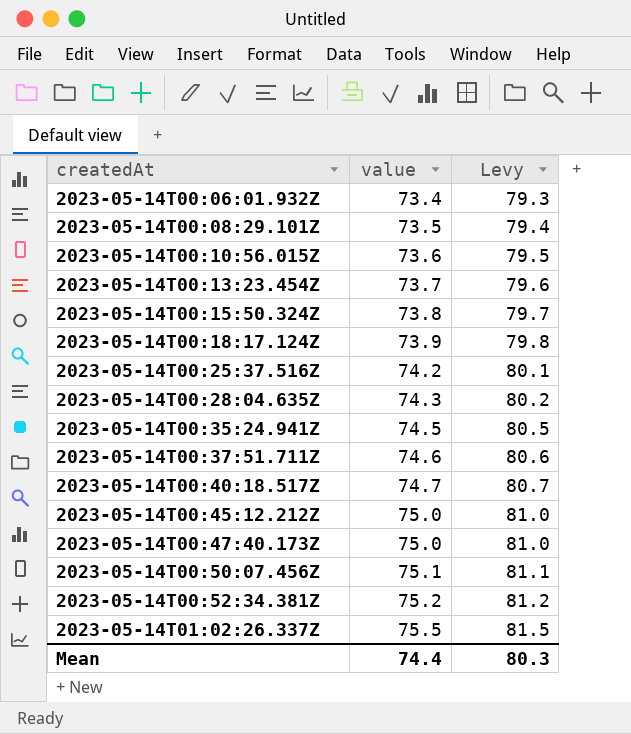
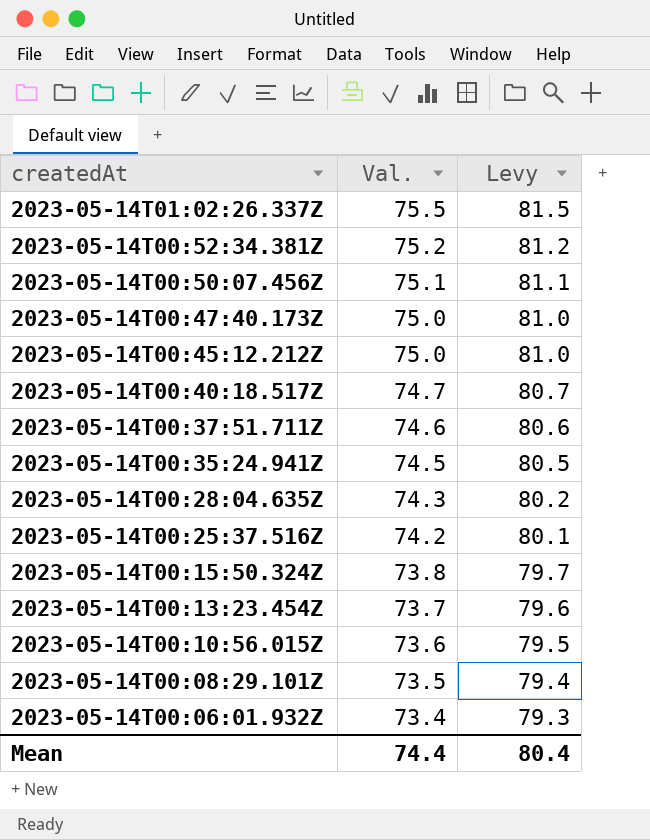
row order: createdAt ascending -> createdAt descending
column name: value -> Val.
row 2023-05-14T00:18:17.124Z: 73.9 | 79.8 -> none
Mean | Levy: 80.3 -> 80.4

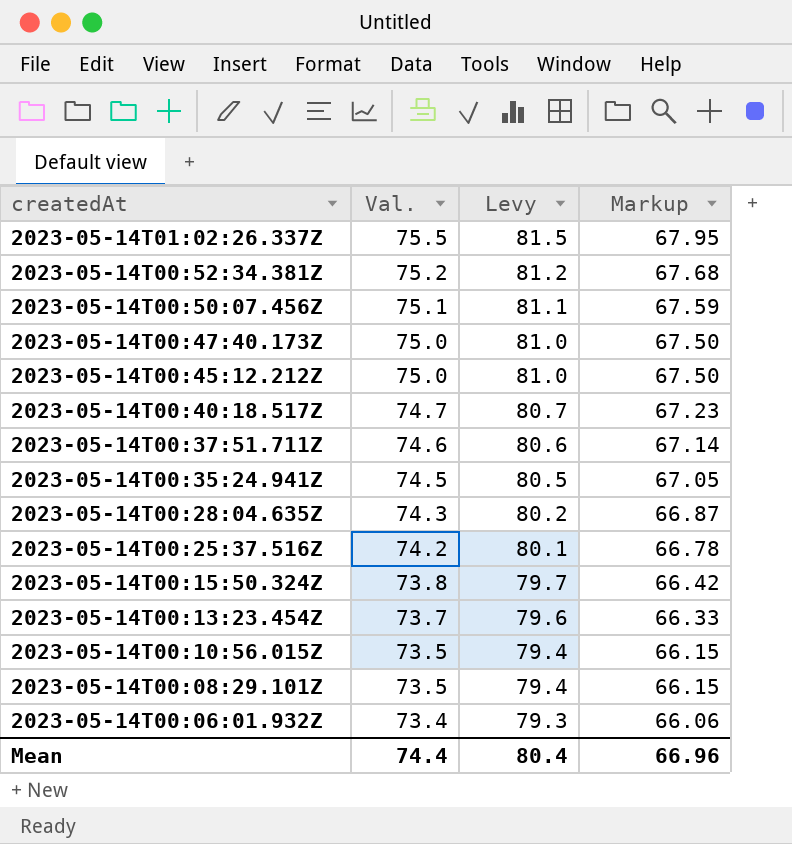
column Markup | formula: none -> [Val.] * 0.9
2023-05-14T00:10:56.015Z | Val.: 73.6 -> 73.5
2023-05-14T00:10:56.015Z | Levy: 79.5 -> 79.4

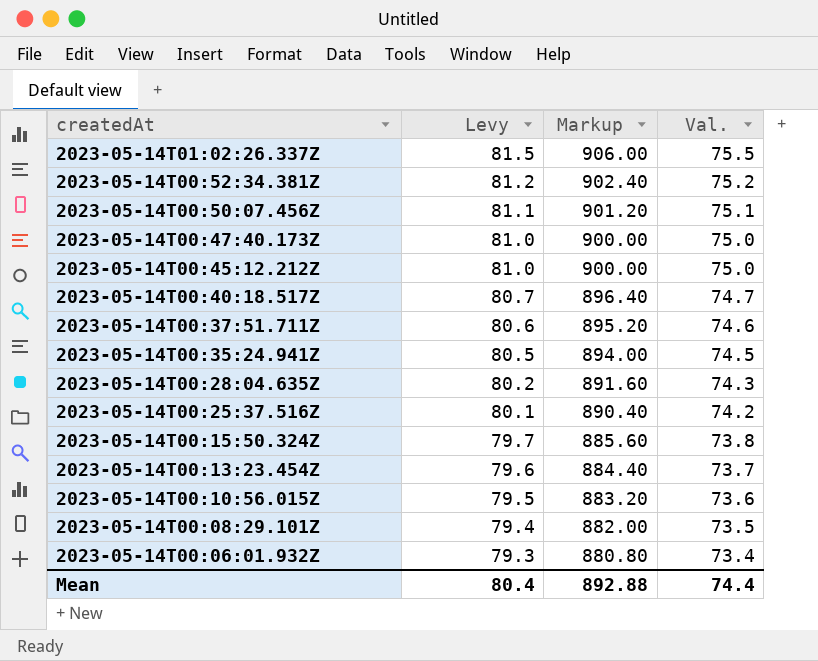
column Markup | formula: [Val.] * 0.9 -> [Val.] * 12
column Val. | position: 2 -> 4
2023-05-14T00:10:56.015Z | Levy: 79.4 -> 79.5
2023-05-14T00:10:56.015Z | Val.: 73.5 -> 73.6
Mean | Markup: 66.96 -> 892.88

